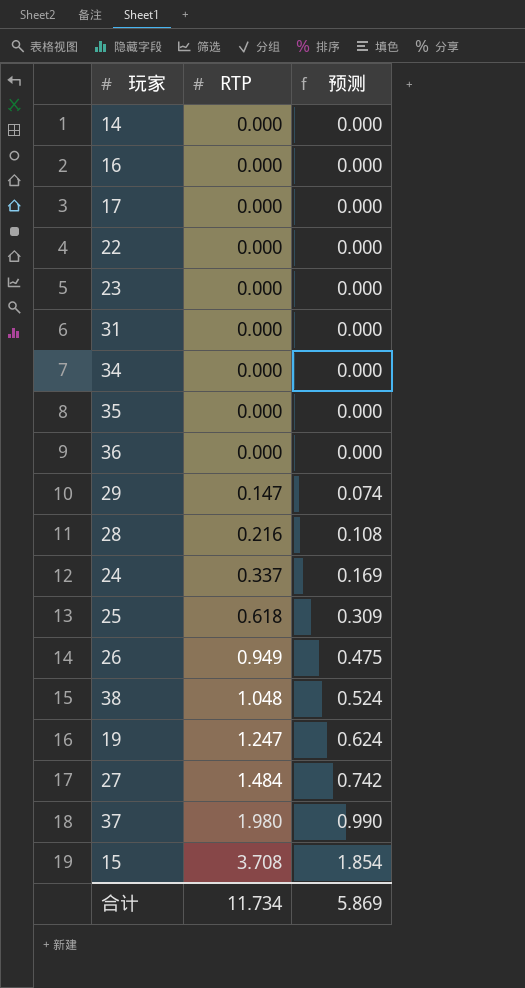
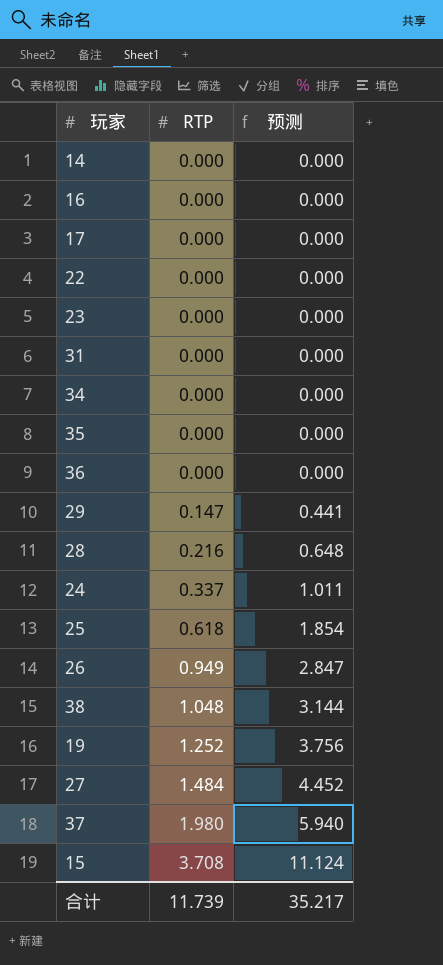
column 预测 | formula: [RTP] * 0.5 -> [RTP] * 3
19 | RTP: 1.247 -> 1.252
合计 | RTP: 11.734 -> 11.739
合计 | 预测: 5.869 -> 35.217

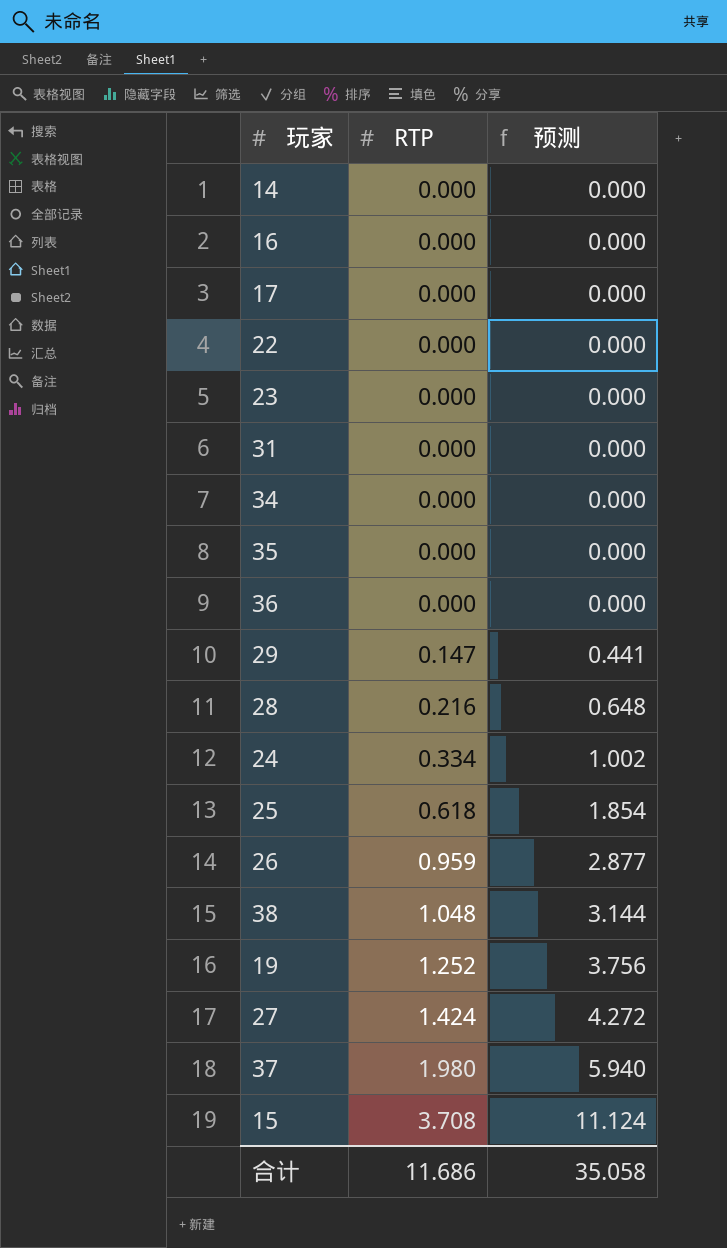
24 | RTP: 0.337 -> 0.334
24 | 预测: 1.011 -> 1.002
26 | RTP: 0.949 -> 0.959
26 | 预测: 2.847 -> 2.877
27 | RTP: 1.484 -> 1.424
27 | 预测: 4.452 -> 4.272
合计 | RTP: 11.739 -> 11.686
合计 | 预测: 35.217 -> 35.058

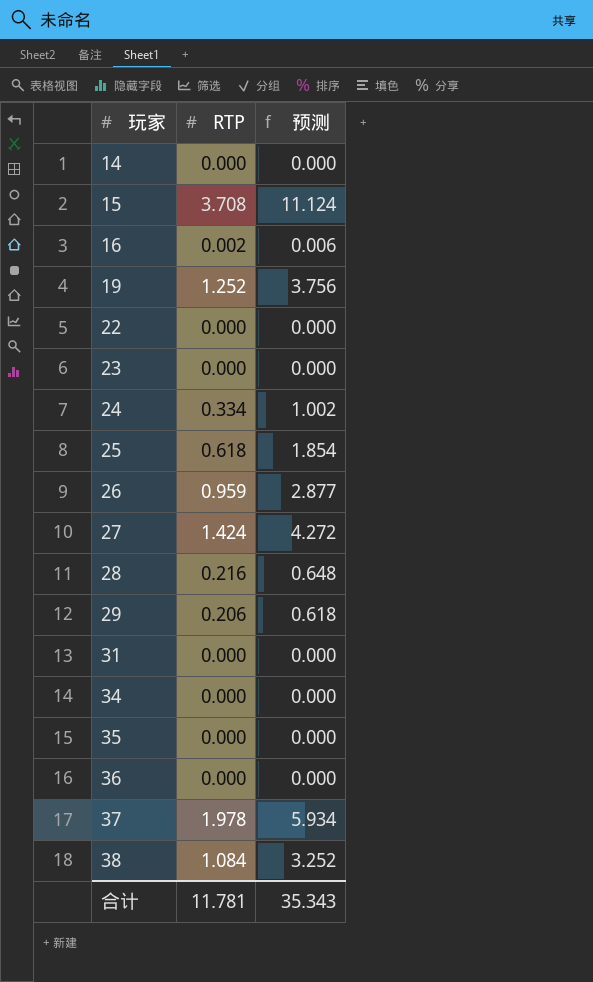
row order: RTP ascending -> 玩家 ascending
row 17: 0.000 | 0.000 -> none
16 | RTP: 0.000 -> 0.002
16 | 预测: 0.000 -> 0.006
29 | RTP: 0.147 -> 0.206
29 | 预测: 0.441 -> 0.618
37 | RTP: 1.980 -> 1.978
37 | 预测: 5.940 -> 5.934
38 | RTP: 1.048 -> 1.084
38 | 预测: 3.144 -> 3.252
合计 | RTP: 11.686 -> 11.781
合计 | 预测: 35.058 -> 35.343

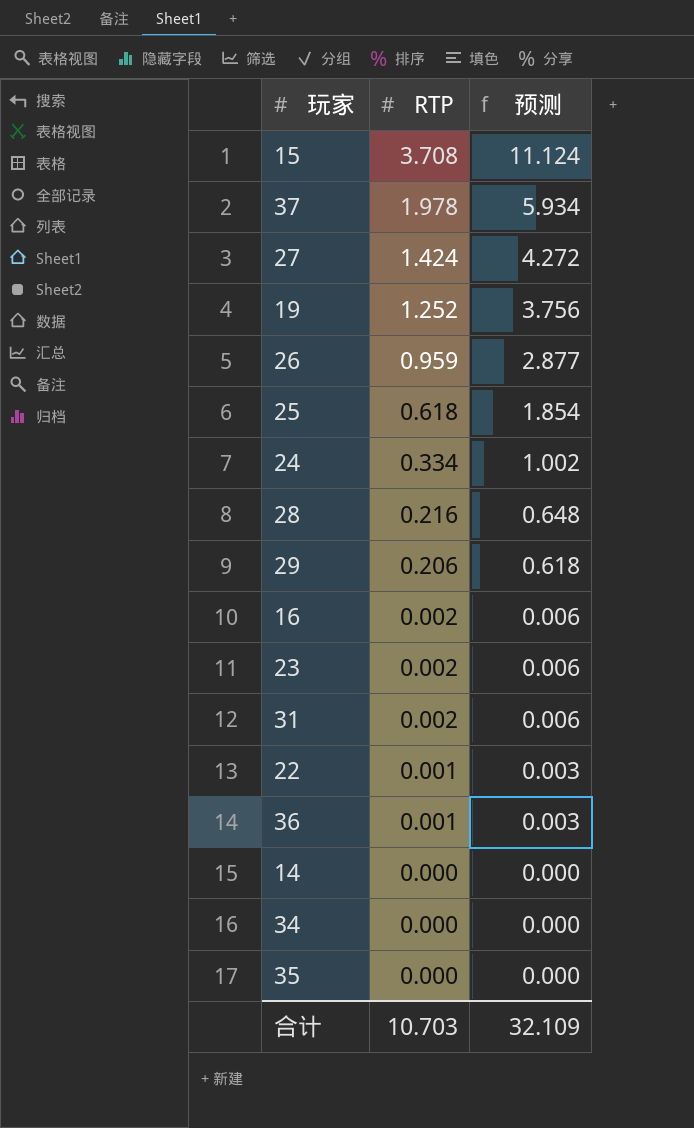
row order: 玩家 ascending -> RTP descending
row 38: 1.084 | 3.252 -> none
23 | RTP: 0.000 -> 0.002
23 | 预测: 0.000 -> 0.006
31 | RTP: 0.000 -> 0.002
31 | 预测: 0.000 -> 0.006
22 | RTP: 0.000 -> 0.001
22 | 预测: 0.000 -> 0.003
36 | RTP: 0.000 -> 0.001
36 | 预测: 0.000 -> 0.003
合计 | RTP: 11.781 -> 10.703
合计 | 预测: 35.343 -> 32.109

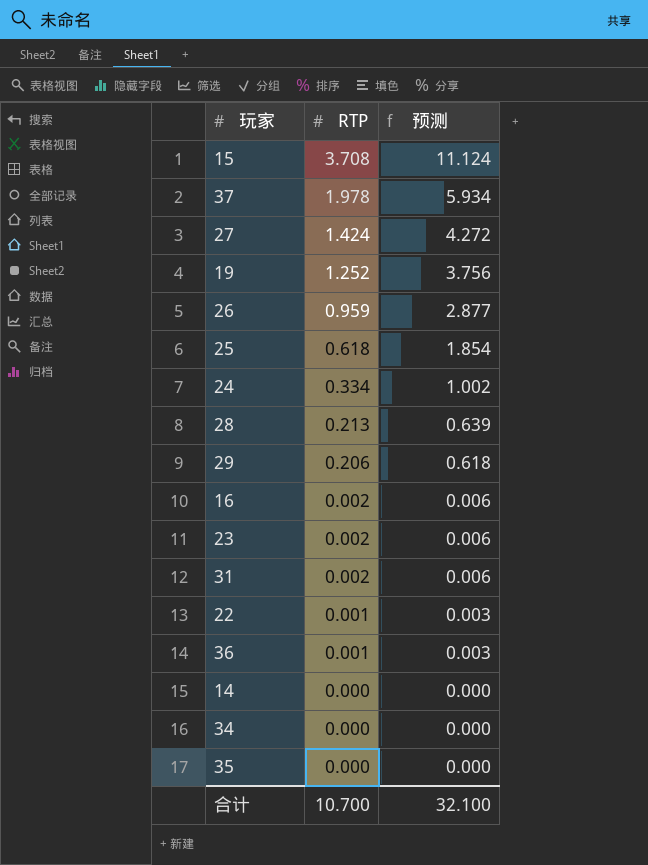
28 | RTP: 0.216 -> 0.213
28 | 预测: 0.648 -> 0.639
合计 | RTP: 10.703 -> 10.700
合计 | 预测: 32.109 -> 32.100

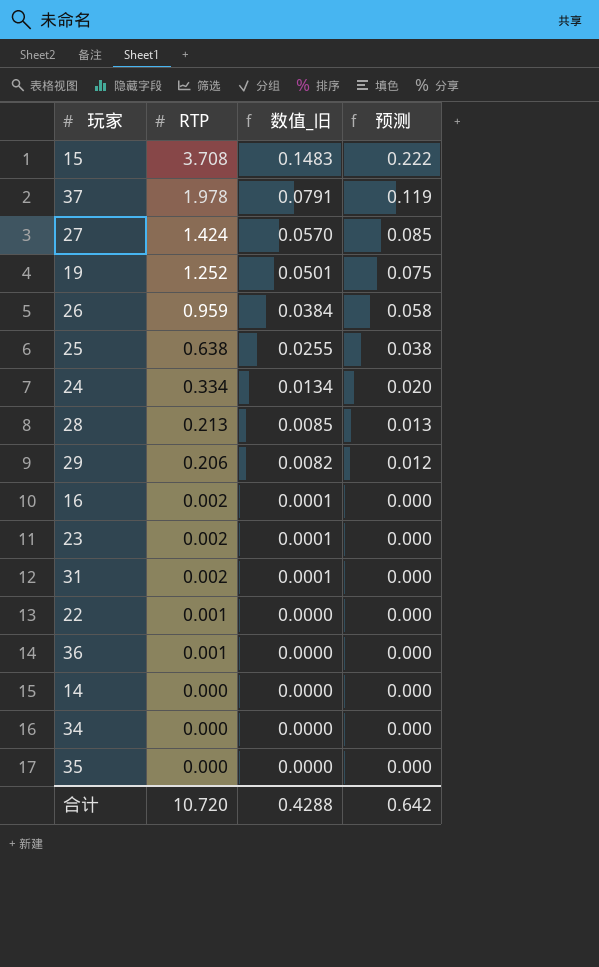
column 数值_旧 | formula: none -> [RTP] * 0.04
column 预测 | formula: [RTP] * 3 -> [RTP] * 0.06
25 | RTP: 0.618 -> 0.638
合计 | RTP: 10.700 -> 10.720
合计 | 预测: 32.100 -> 0.642

